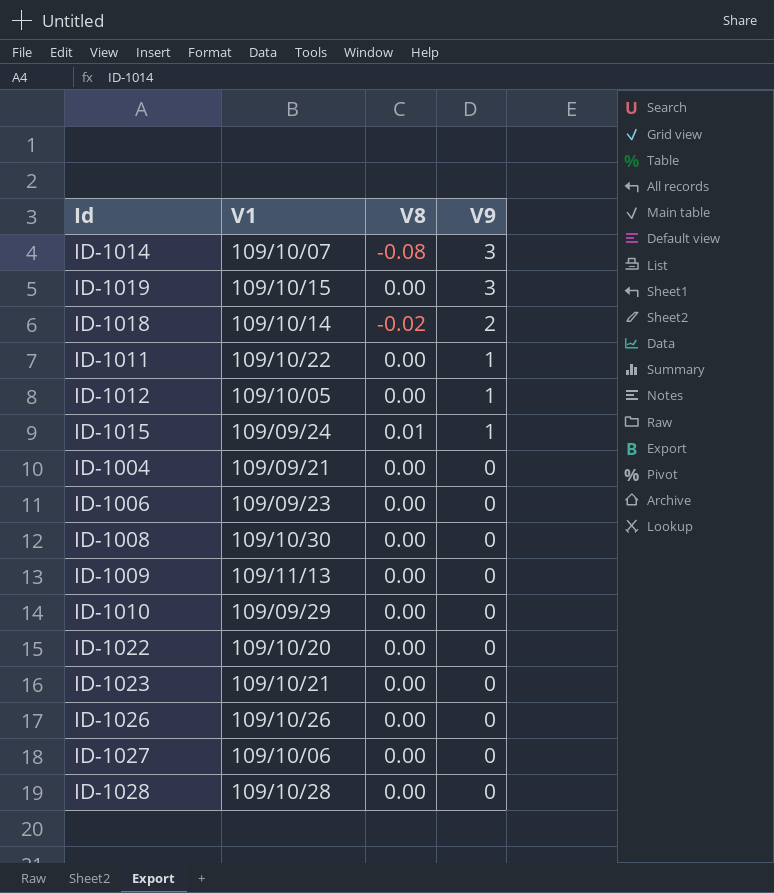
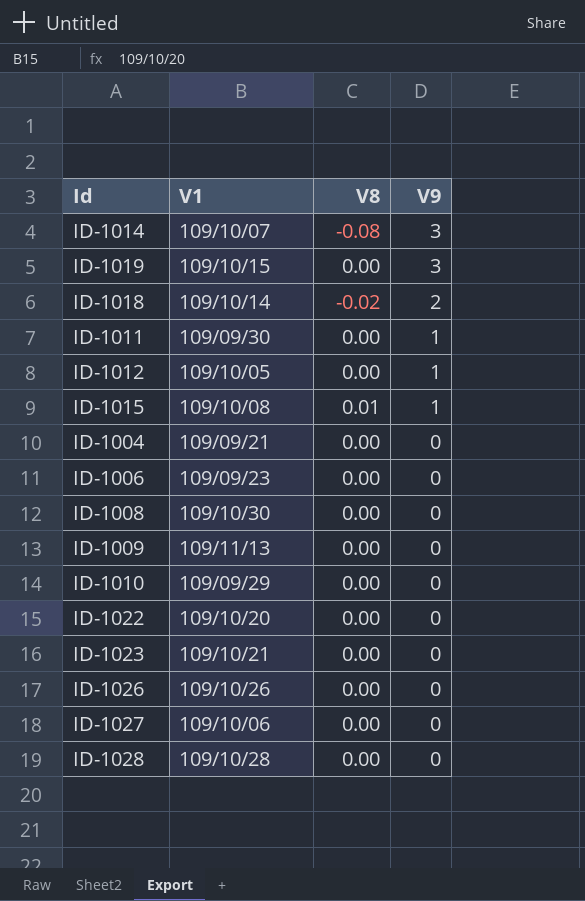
ID-1011 | V1: 109/10/22 -> 109/09/30
ID-1015 | V1: 109/09/24 -> 109/10/08

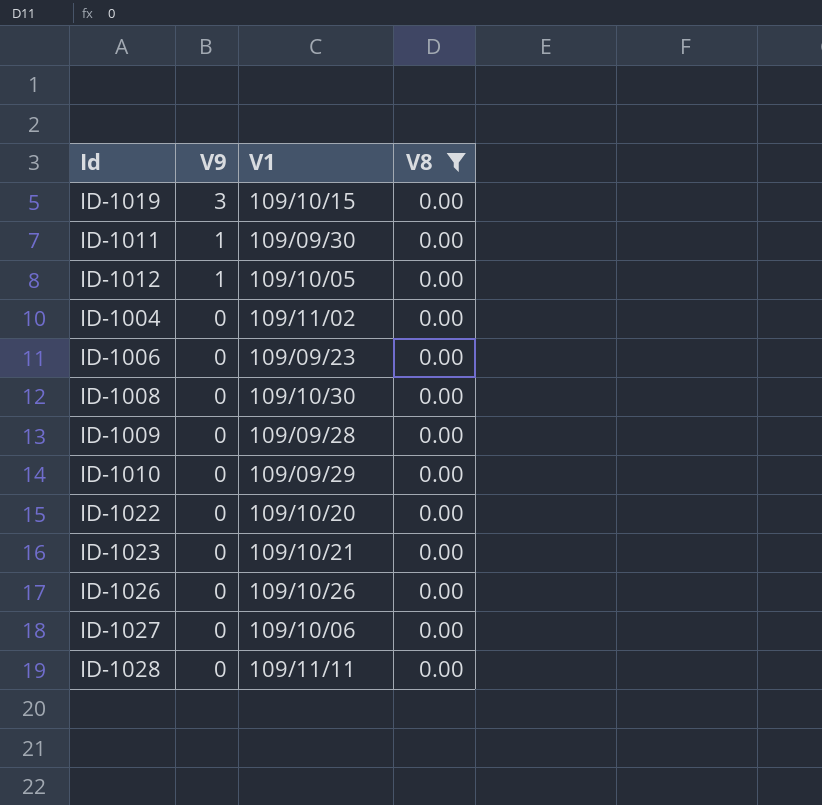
filter: none -> V8 = 0.00
column V9 | position: 4 -> 2
ID-1004 | V1: 109/09/21 -> 109/11/02
ID-1009 | V1: 109/11/13 -> 109/09/28
ID-1028 | V1: 109/10/28 -> 109/11/11

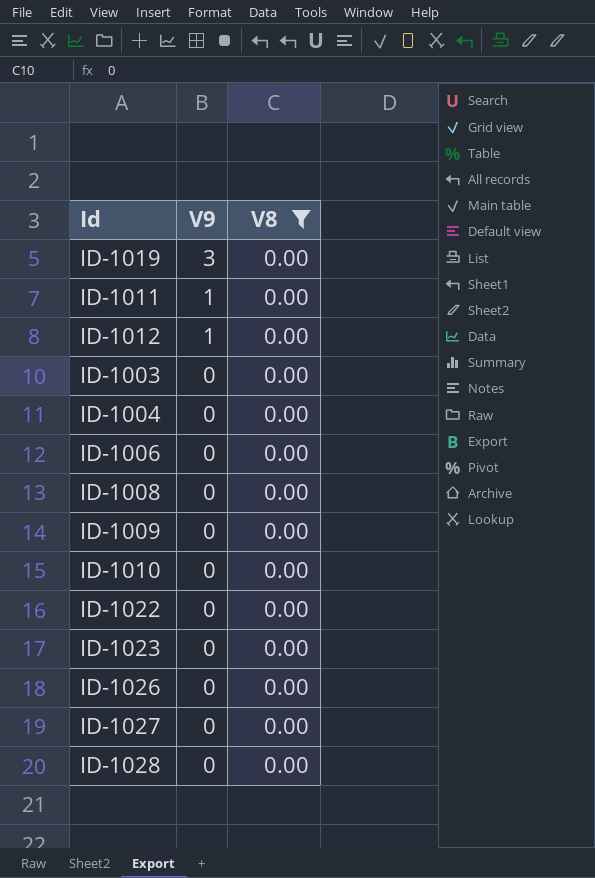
column V1 | position: 3 -> none
row ID-1003: none -> 0 | 0.00

